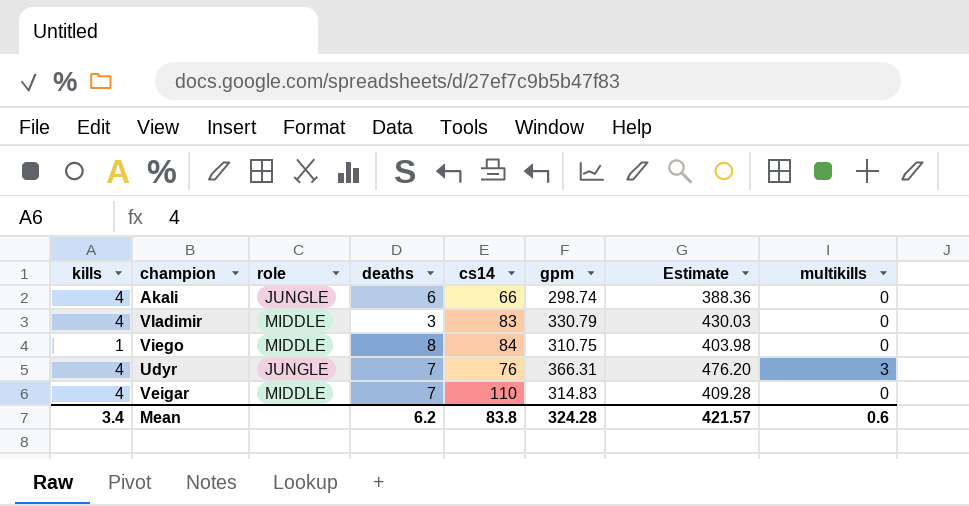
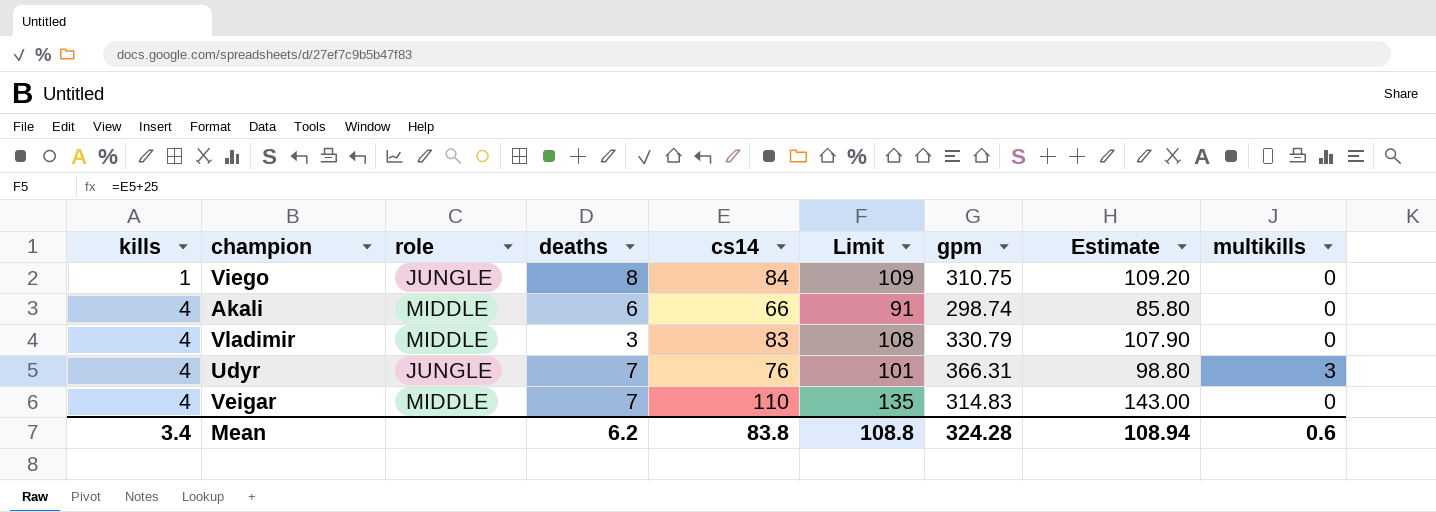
row order: none -> kills ascending
column Limit | formula: none -> [cs14] + 25
column Estimate | formula: [gpm] * 1.3 -> [cs14] * 1.3
Viego | role: MIDDLE -> JUNGLE
Akali | role: JUNGLE -> MIDDLE
Mean | Estimate: 421.57 -> 108.94

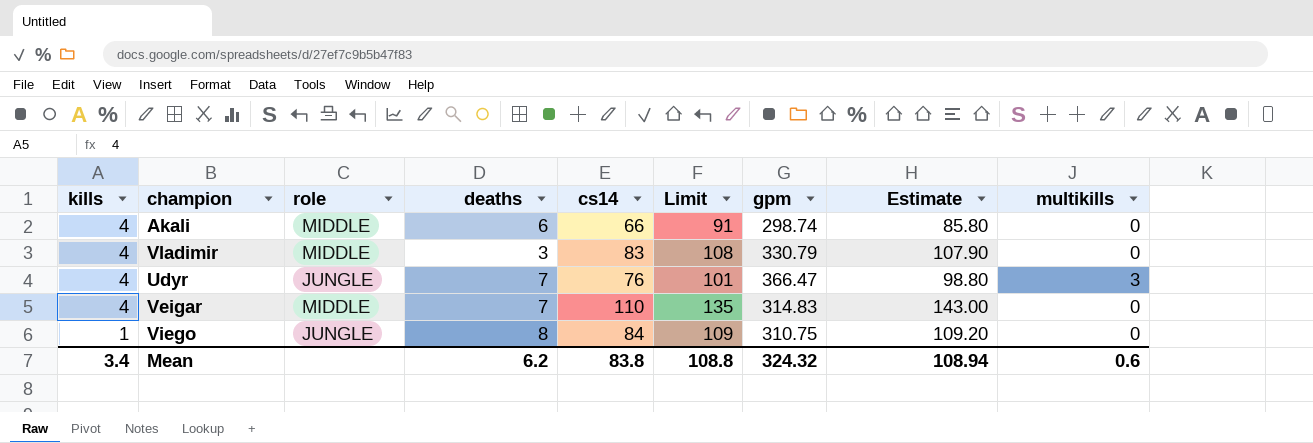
row order: kills ascending -> kills descending
Udyr | gpm: 366.31 -> 366.47
Mean | gpm: 324.28 -> 324.32

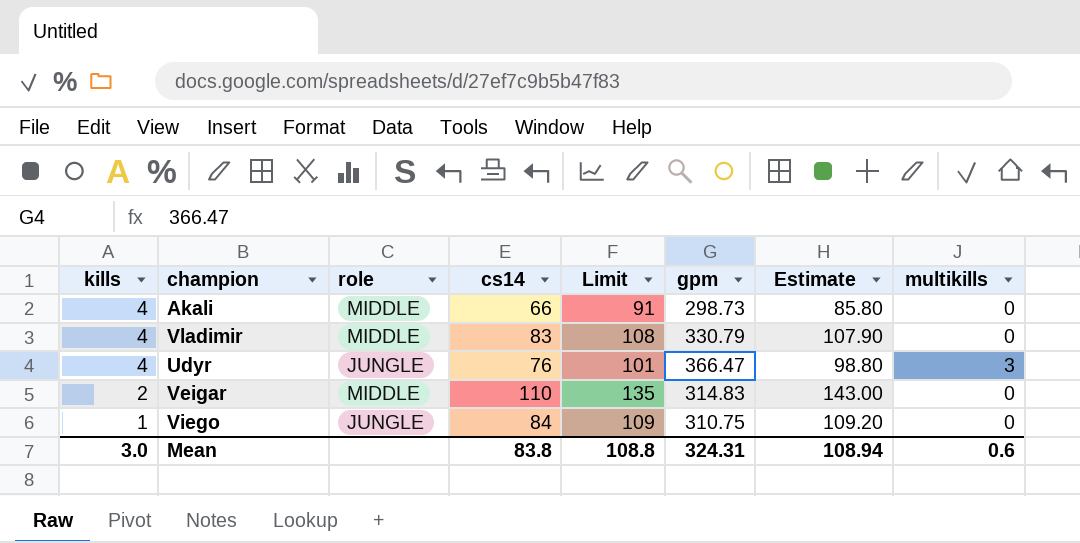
column deaths | position: 4 -> none
Akali | gpm: 298.74 -> 298.73
Veigar | kills: 4 -> 2
Mean | kills: 3.4 -> 3.0
Mean | gpm: 324.32 -> 324.31

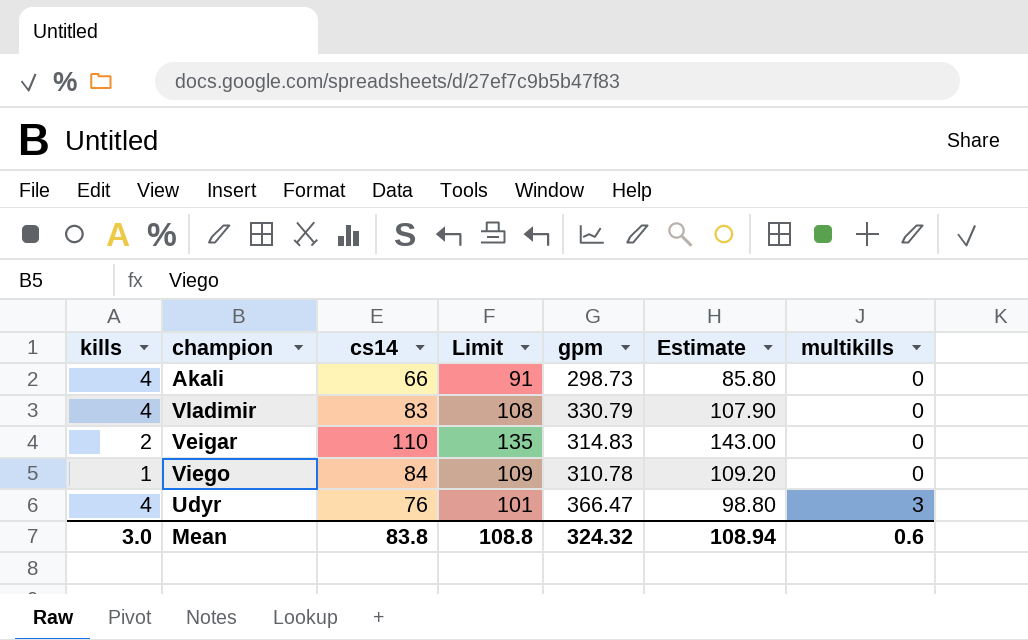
row order: kills descending -> multikills ascending
column role | position: 3 -> none
Viego | gpm: 310.75 -> 310.78
Mean | gpm: 324.31 -> 324.32

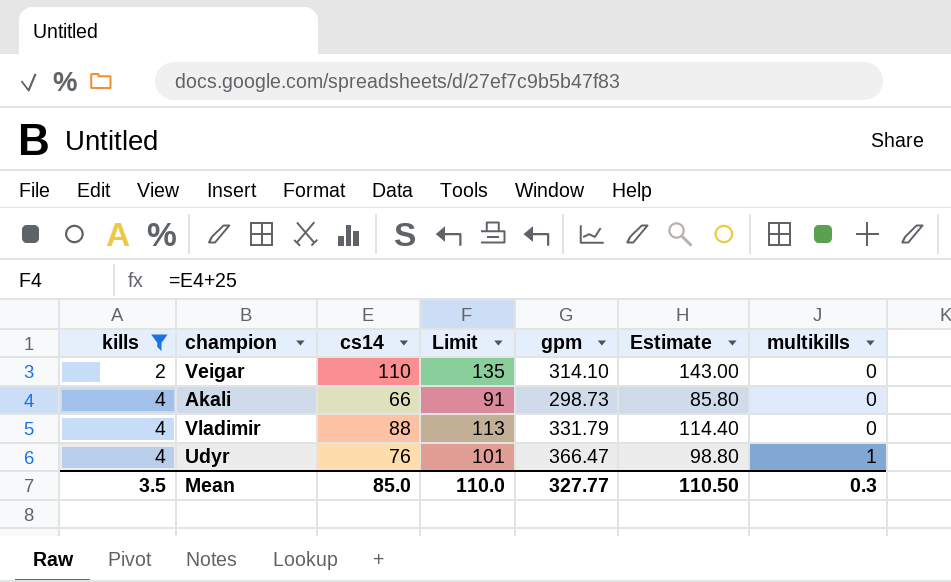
filter: none -> kills != 1
row order: multikills ascending -> kills ascending
Veigar | gpm: 314.83 -> 314.10
Vladimir | cs14: 83 -> 88
Vladimir | Limit: 108 -> 113
Vladimir | gpm: 330.79 -> 331.79
Vladimir | Estimate: 107.90 -> 114.40
Udyr | multikills: 3 -> 1
Mean | kills: 3.0 -> 3.5
Mean | cs14: 83.8 -> 85.0
Mean | Limit: 108.8 -> 110.0
Mean | gpm: 324.32 -> 327.77
Mean | Estimate: 108.94 -> 110.50
Mean | multikills: 0.6 -> 0.3

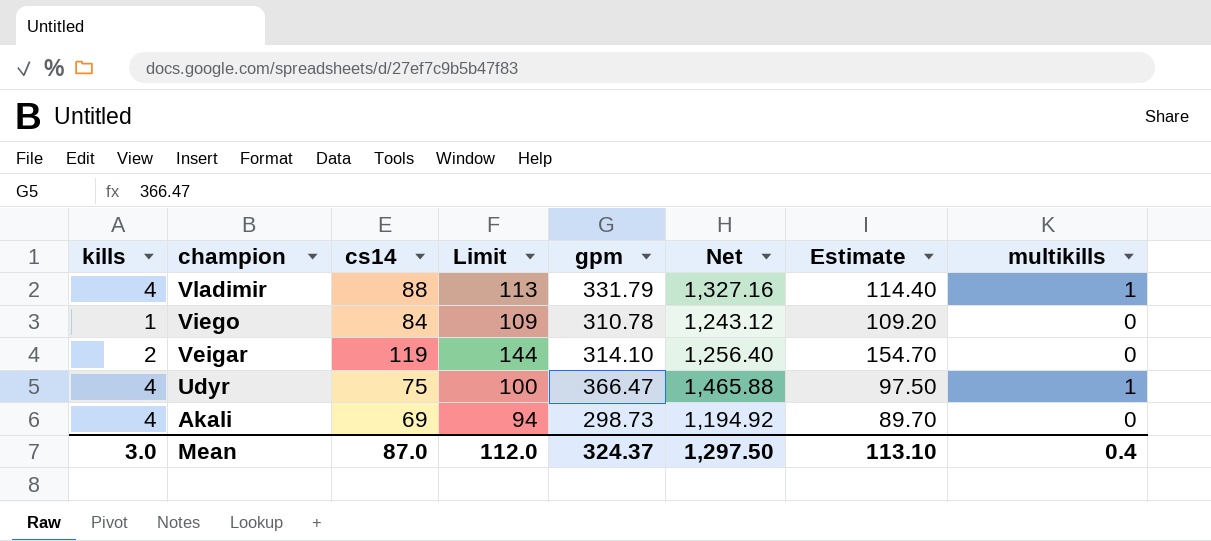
filter: kills != 1 -> none
row order: kills ascending -> champion descending
column Net | formula: none -> [gpm] * 4
Vladimir | multikills: 0 -> 1
Veigar | cs14: 110 -> 119
Veigar | Limit: 135 -> 144
Veigar | Estimate: 143.00 -> 154.70
Udyr | cs14: 76 -> 75
Udyr | Limit: 101 -> 100
Udyr | Estimate: 98.80 -> 97.50
Akali | cs14: 66 -> 69
Akali | Limit: 91 -> 94
Akali | Estimate: 85.80 -> 89.70
Mean | kills: 3.5 -> 3.0
Mean | cs14: 85.0 -> 87.0
Mean | Limit: 110.0 -> 112.0
Mean | gpm: 327.77 -> 324.37
Mean | Estimate: 110.50 -> 113.10
Mean | multikills: 0.3 -> 0.4

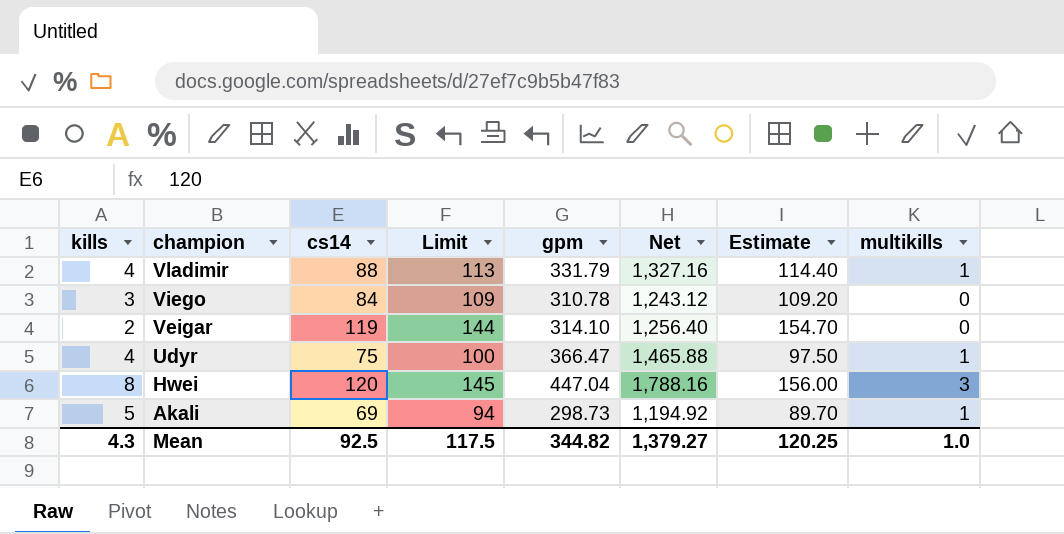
Viego | kills: 1 -> 3
row Hwei: none -> 8 | 120 | 145 | 447.04 | 1,788.16 | 156.00 | 3
Akali | kills: 4 -> 5
Akali | multikills: 0 -> 1
Mean | kills: 3.0 -> 4.3
Mean | cs14: 87.0 -> 92.5
Mean | Limit: 112.0 -> 117.5
Mean | gpm: 324.37 -> 344.82
Mean | Net: 1,297.50 -> 1,379.27
Mean | Estimate: 113.10 -> 120.25
Mean | multikills: 0.4 -> 1.0

